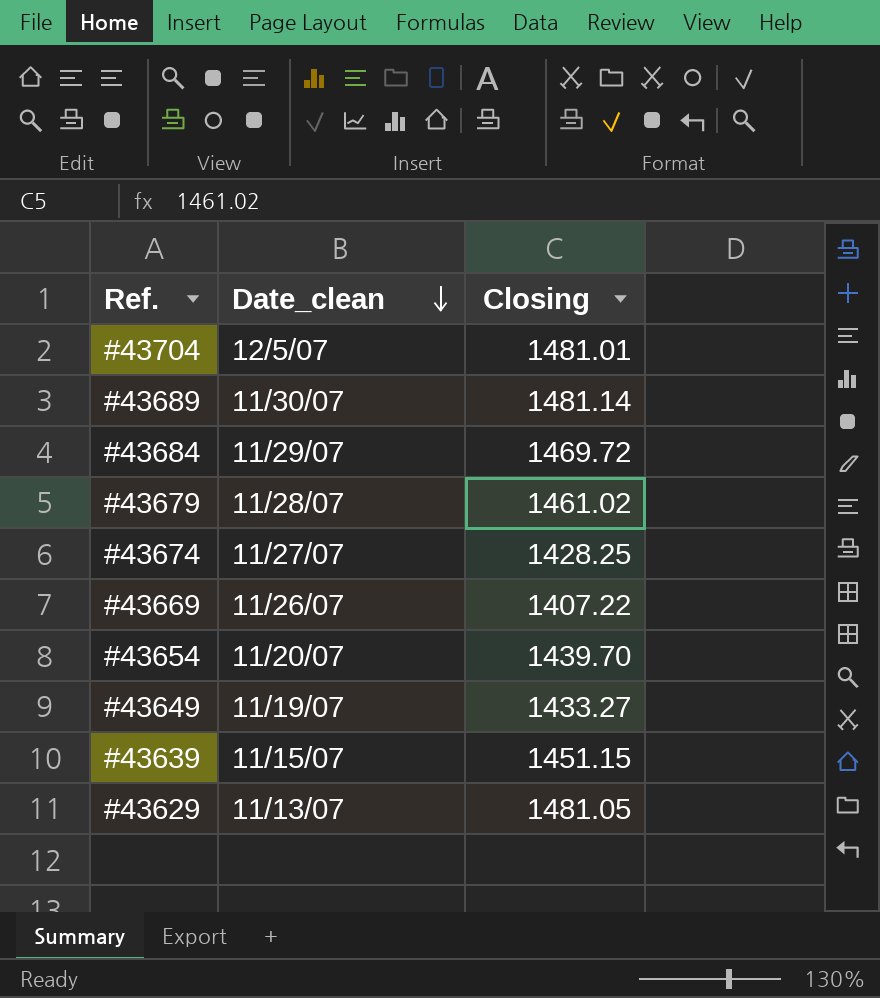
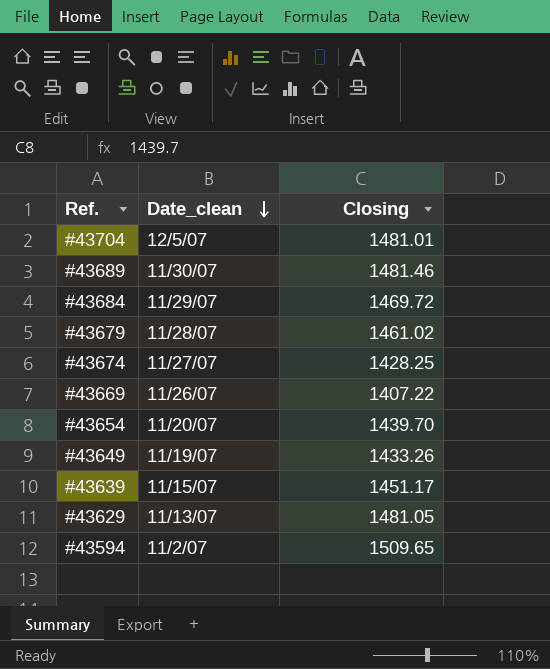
#43689 | Closing: 1481.14 -> 1481.46
#43649 | Closing: 1433.27 -> 1433.26
#43639 | Closing: 1451.15 -> 1451.17
row #43594: none -> 11/2/07 | 1509.65

